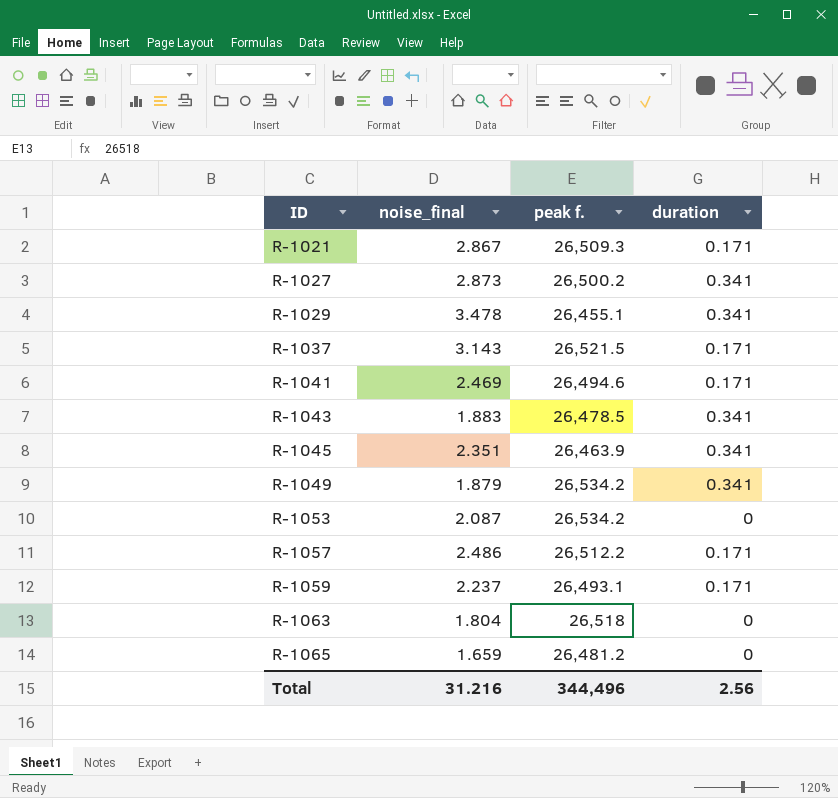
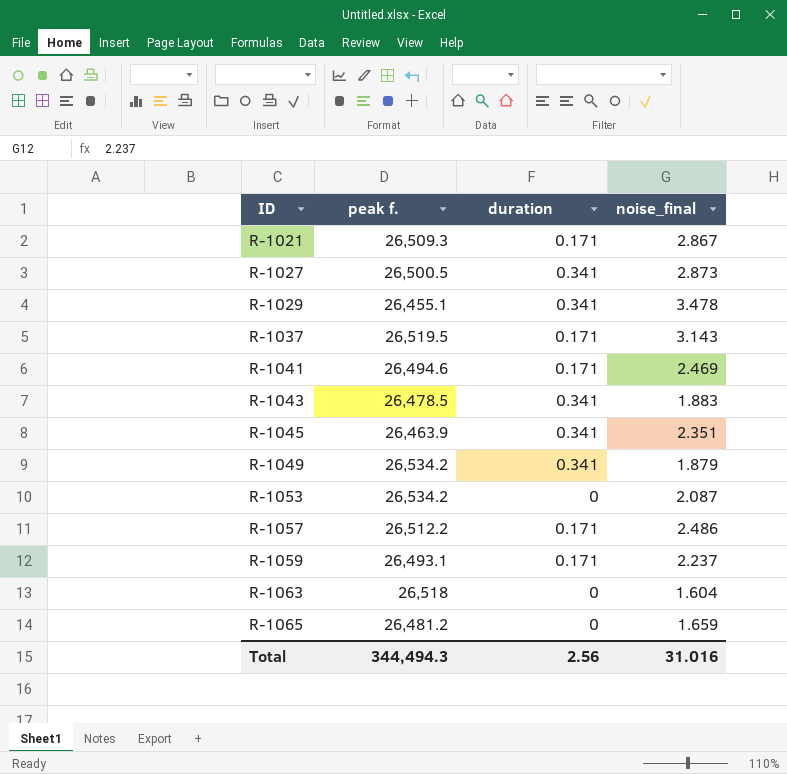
column noise_final | position: 2 -> 4
R-1027 | peak f.: 26,500.2 -> 26,500.5
R-1037 | peak f.: 26,521.5 -> 26,519.5
R-1063 | noise_final: 1.804 -> 1.604
Total | peak f.: 344,496 -> 344,494.3
Total | noise_final: 31.216 -> 31.016

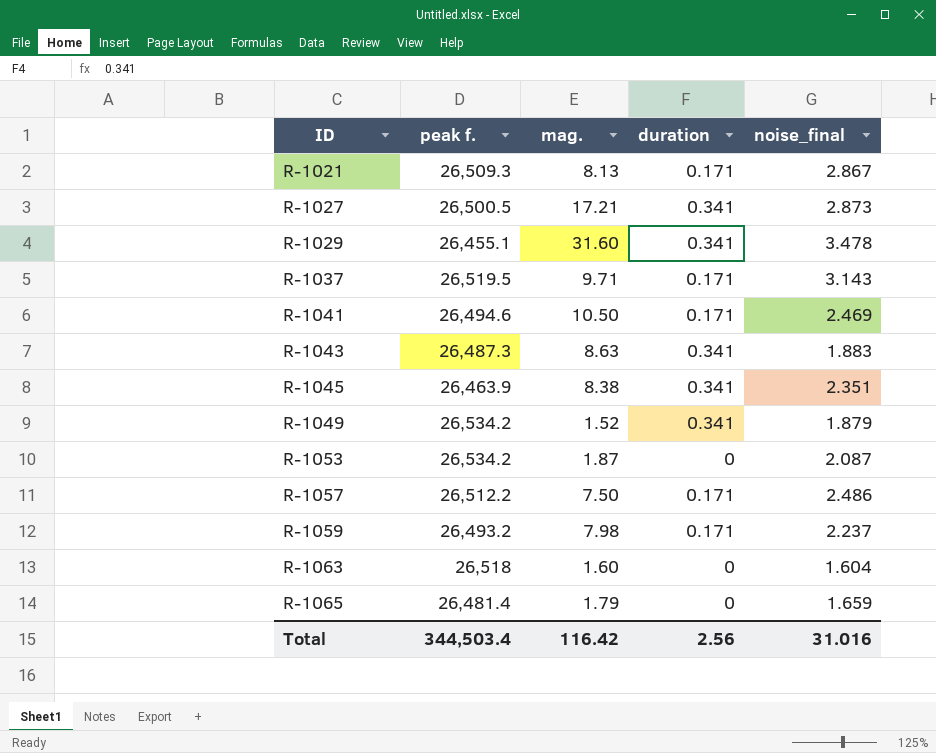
column mag. | position: none -> 3
R-1043 | peak f.: 26,478.5 -> 26,487.3
R-1059 | peak f.: 26,493.1 -> 26,493.2
R-1065 | peak f.: 26,481.2 -> 26,481.4
Total | peak f.: 344,494.3 -> 344,503.4

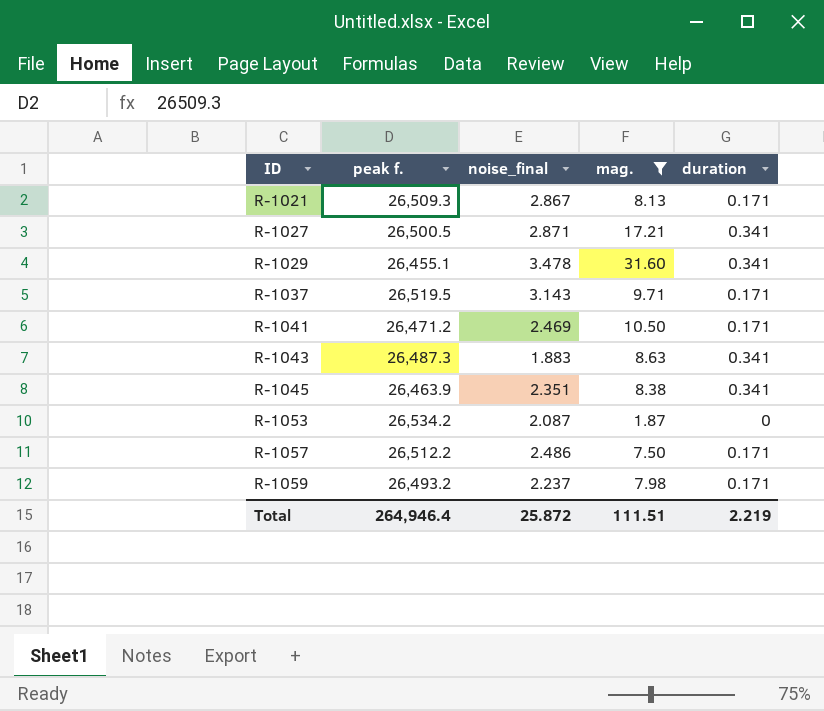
filter: none -> mag. >= 1.87
column noise_final | position: 5 -> 3
R-1027 | noise_final: 2.873 -> 2.871
R-1041 | peak f.: 26,494.6 -> 26,471.2
Total | peak f.: 344,503.4 -> 264,946.4
Total | noise_final: 31.016 -> 25.872
Total | mag.: 116.42 -> 111.51
Total | duration: 2.56 -> 2.219

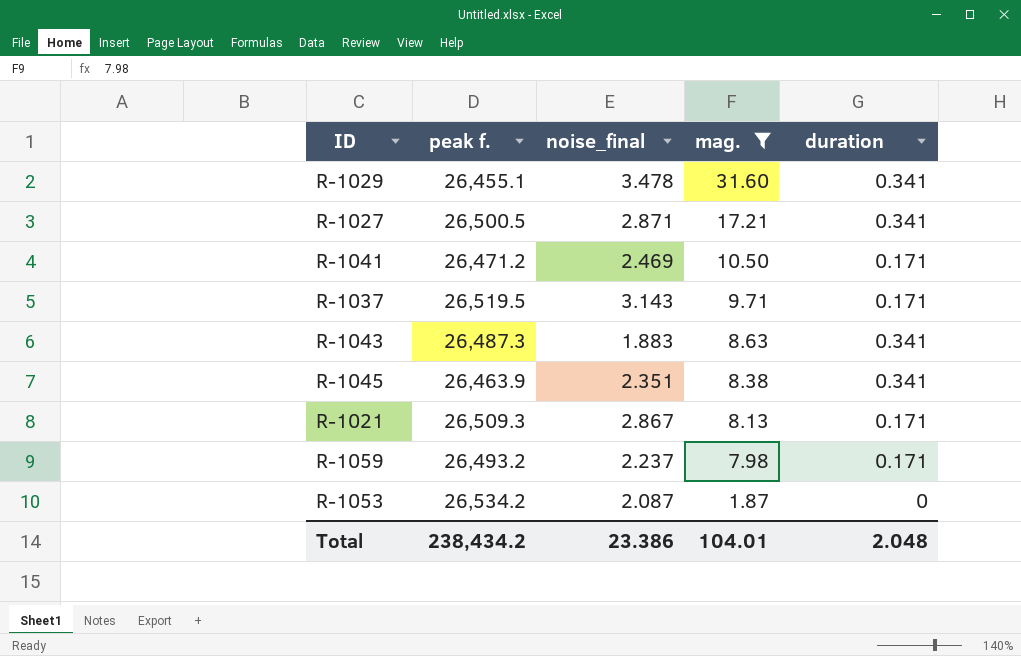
row order: ID ascending -> mag. descending
row R-1057: 26,512.2 | 2.486 | 7.50 | 0.171 -> none
Total | peak f.: 264,946.4 -> 238,434.2
Total | noise_final: 25.872 -> 23.386
Total | mag.: 111.51 -> 104.01
Total | duration: 2.219 -> 2.048

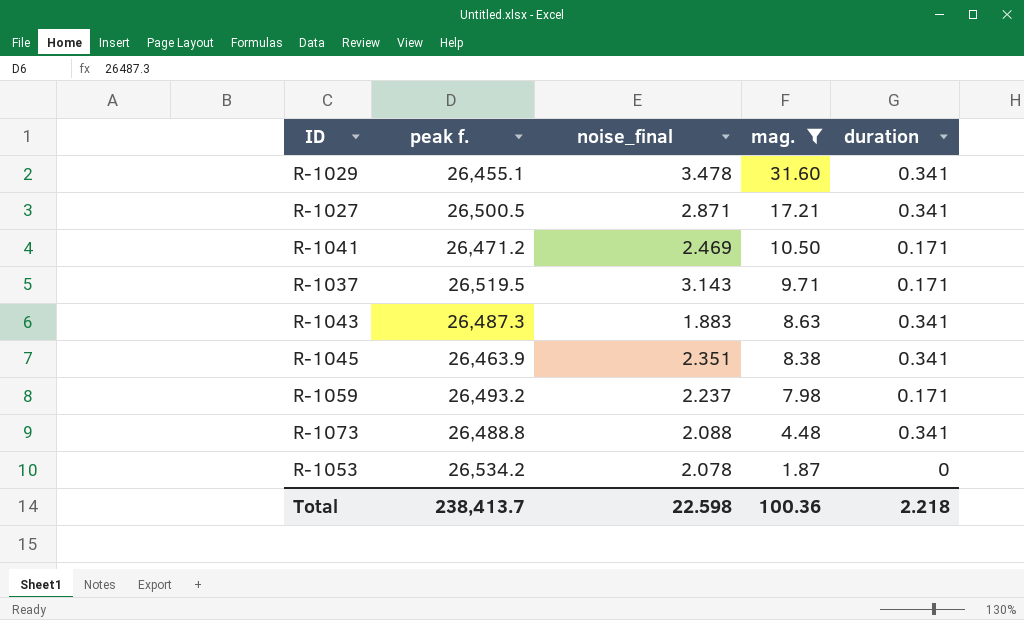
row R-1021: 26,509.3 | 2.867 | 8.13 | 0.171 -> none
row R-1073: none -> 26,488.8 | 2.088 | 4.48 | 0.341
R-1053 | noise_final: 2.087 -> 2.078
Total | peak f.: 238,434.2 -> 238,413.7
Total | noise_final: 23.386 -> 22.598
Total | mag.: 104.01 -> 100.36
Total | duration: 2.048 -> 2.218

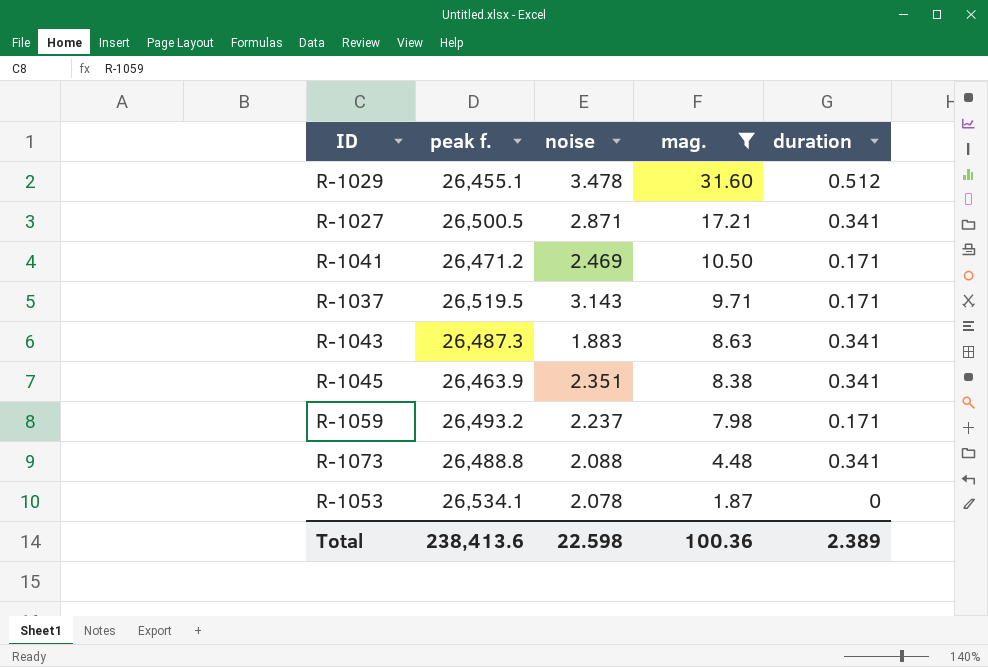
column name: noise_final -> noise
R-1029 | duration: 0.341 -> 0.512
R-1053 | peak f.: 26,534.2 -> 26,534.1
Total | peak f.: 238,413.7 -> 238,413.6
Total | duration: 2.218 -> 2.389

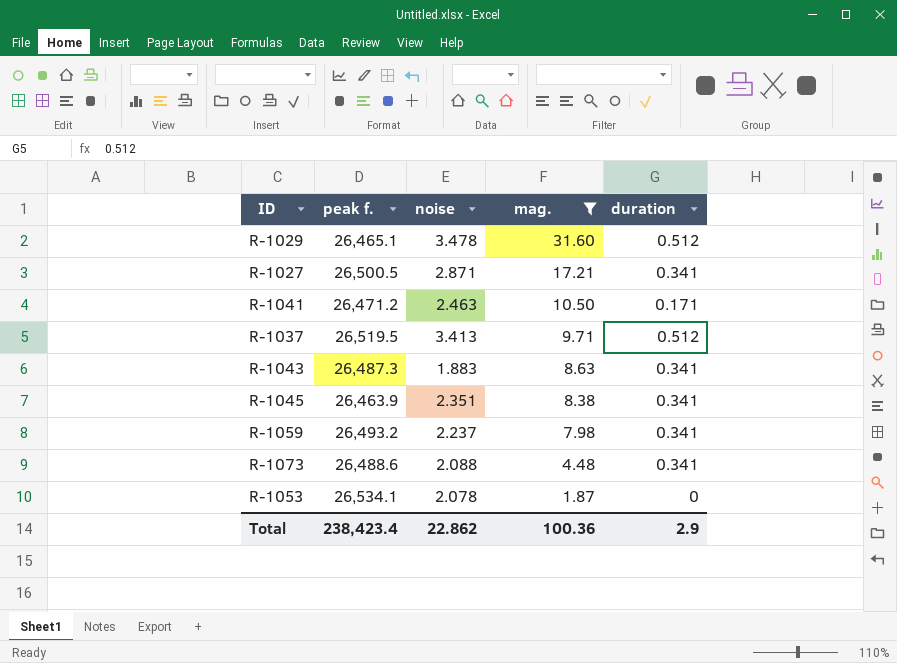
R-1029 | peak f.: 26,455.1 -> 26,465.1
R-1041 | noise: 2.469 -> 2.463
R-1037 | noise: 3.143 -> 3.413
R-1037 | duration: 0.171 -> 0.512
R-1059 | duration: 0.171 -> 0.341
R-1073 | peak f.: 26,488.8 -> 26,488.6
Total | peak f.: 238,413.6 -> 238,423.4
Total | noise: 22.598 -> 22.862
Total | duration: 2.389 -> 2.9

